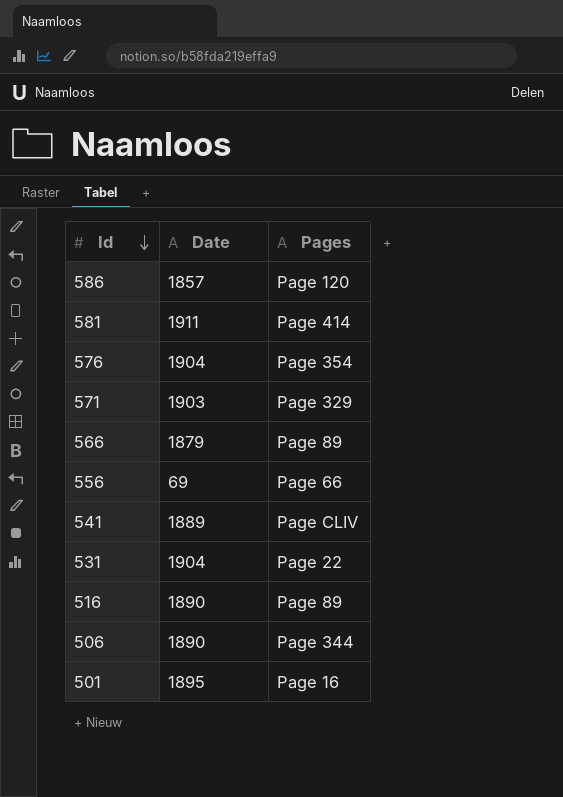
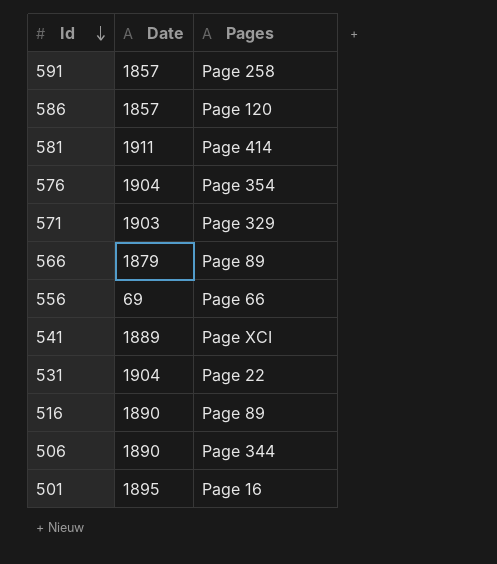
row 591: none -> 1857 | Page 258
541 | Pages: Page CLIV -> Page XCI

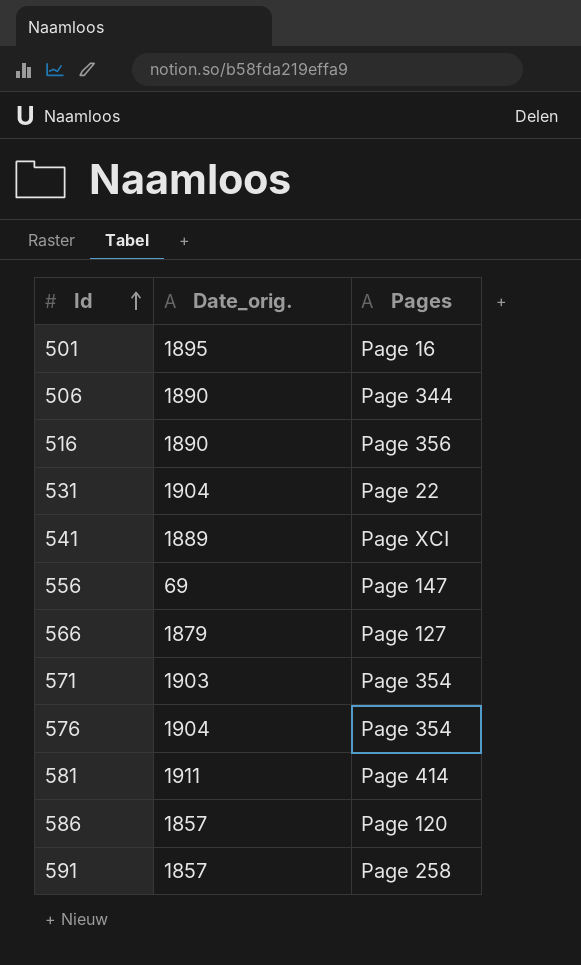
row order: Id descending -> Id ascending
column name: Date -> Date_orig.
516 | Pages: Page 89 -> Page 356
556 | Pages: Page 66 -> Page 147
566 | Pages: Page 89 -> Page 127
571 | Pages: Page 329 -> Page 354

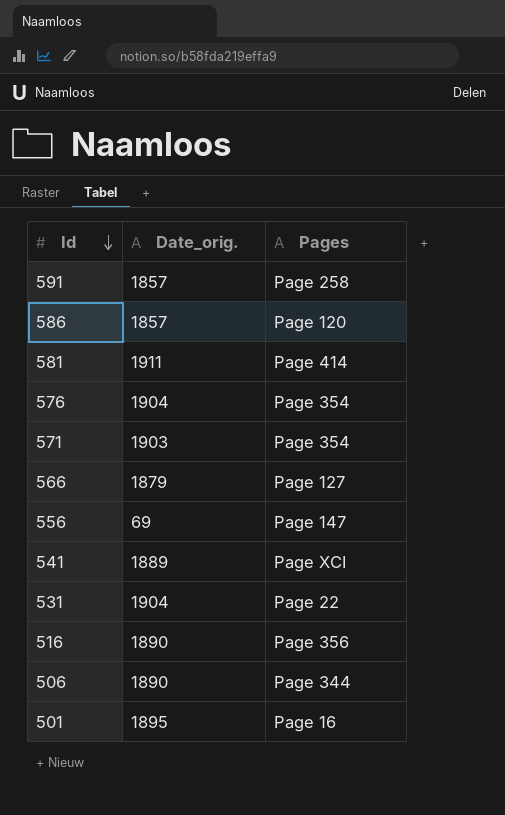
row order: Id ascending -> Id descending

